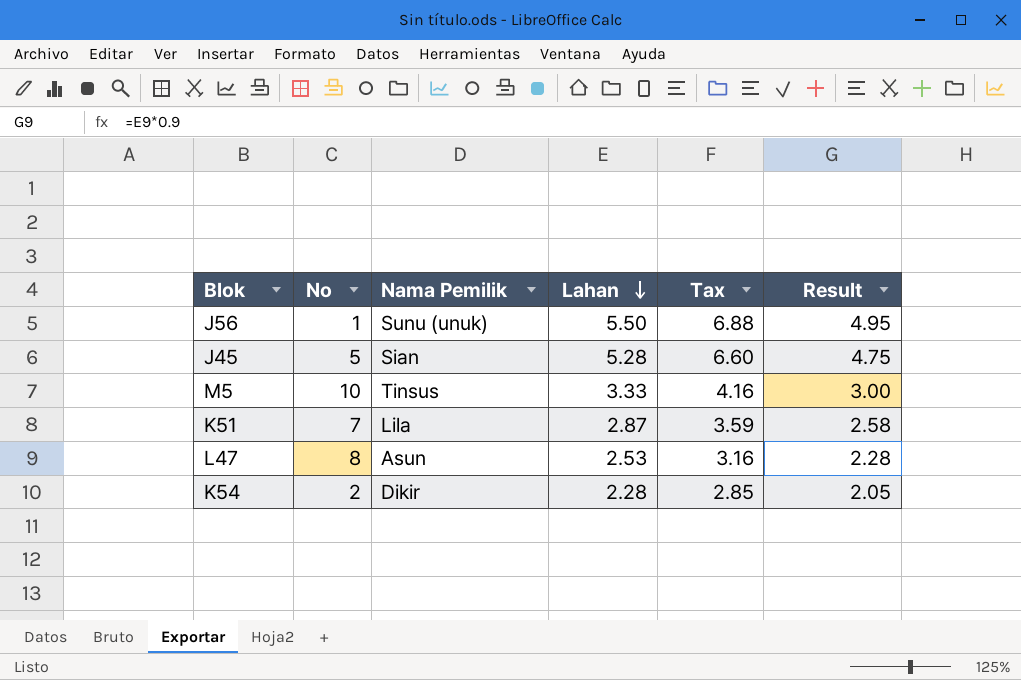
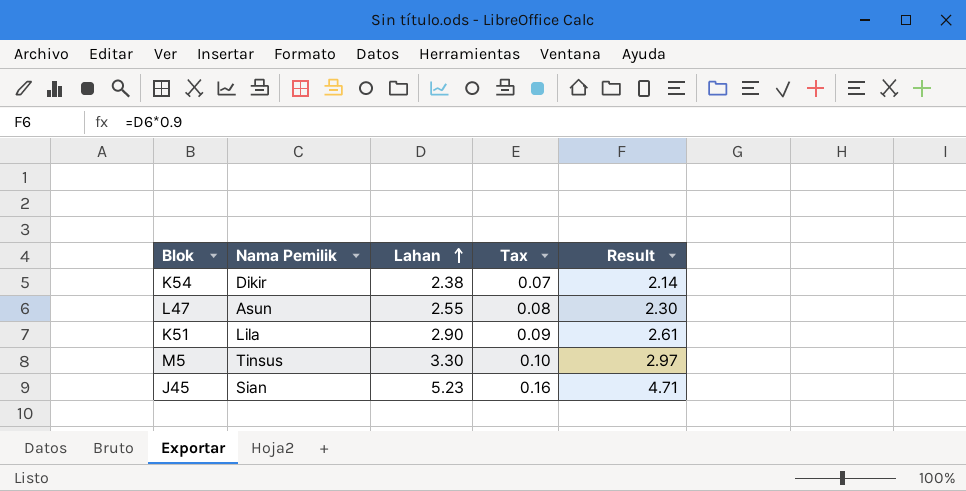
row order: Lahan descending -> Lahan ascending
column No | position: 2 -> none
column Tax | formula: [Lahan] * 1.25 -> [Lahan] * 0.03
row J56: 1 | Sunu (unuk) | 5.50 | 6.88 | 4.95 -> none
K54 | Lahan: 2.28 -> 2.38
K54 | Result: 2.05 -> 2.14
L47 | Lahan: 2.53 -> 2.55
L47 | Result: 2.28 -> 2.30
K51 | Lahan: 2.87 -> 2.90
K51 | Result: 2.58 -> 2.61
M5 | Lahan: 3.33 -> 3.30
M5 | Result: 3.00 -> 2.97
J45 | Lahan: 5.28 -> 5.23
J45 | Result: 4.75 -> 4.71

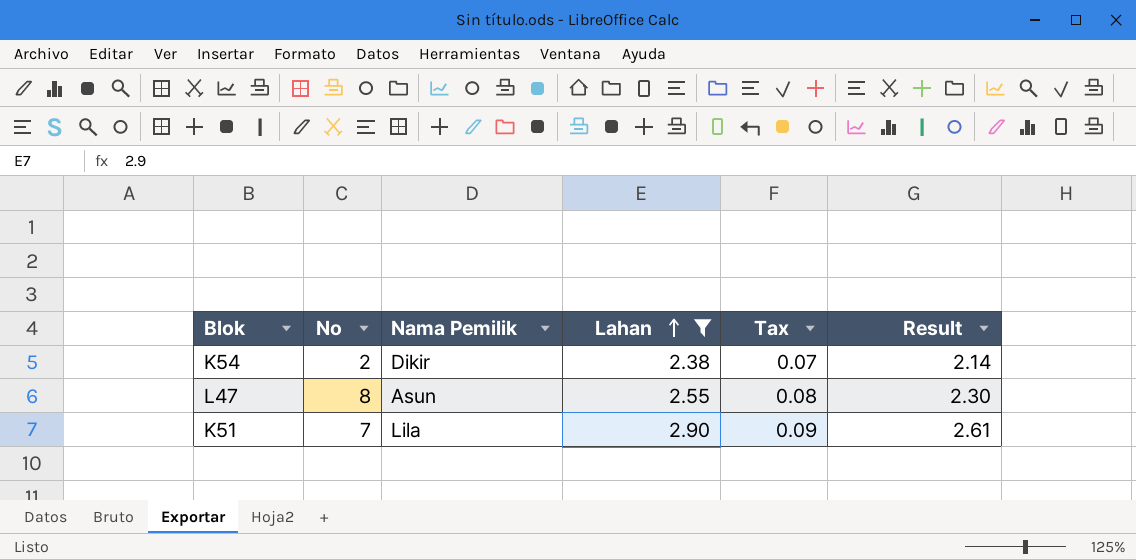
filter: none -> Lahan <= 2.90
column No | position: none -> 2

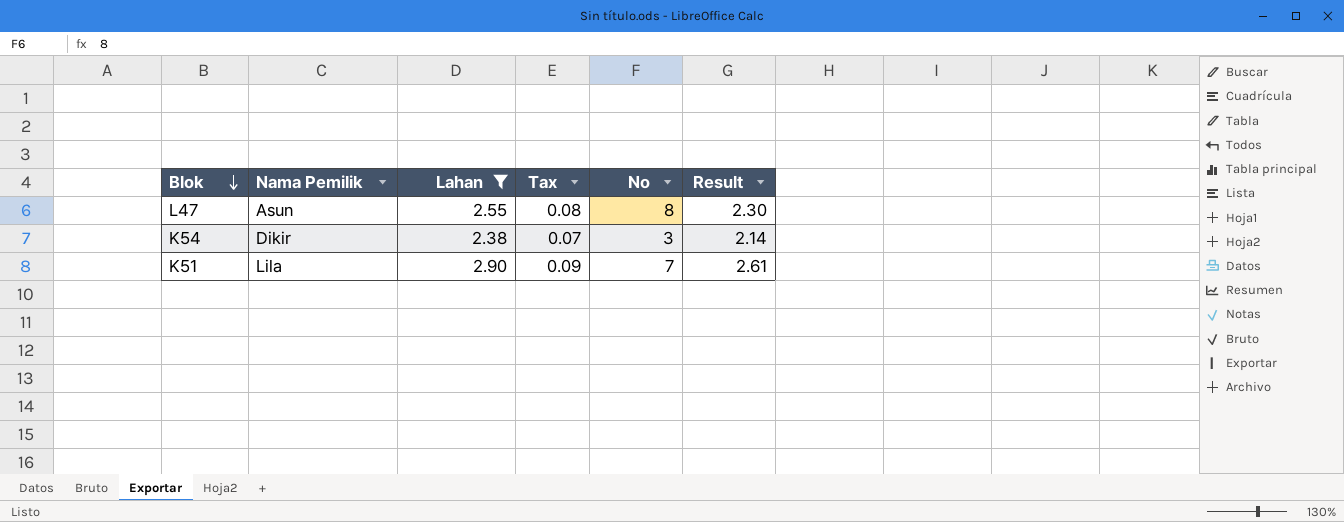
row order: Lahan ascending -> Blok descending
column No | position: 2 -> 5
K54 | No: 2 -> 3

